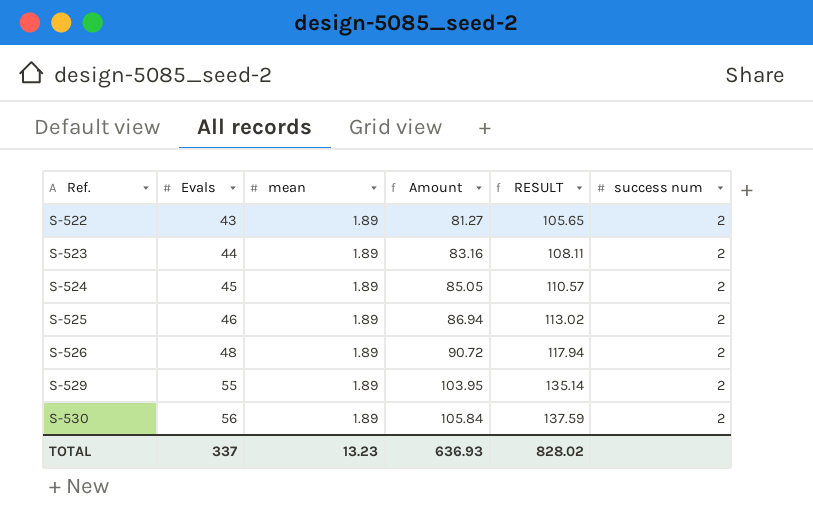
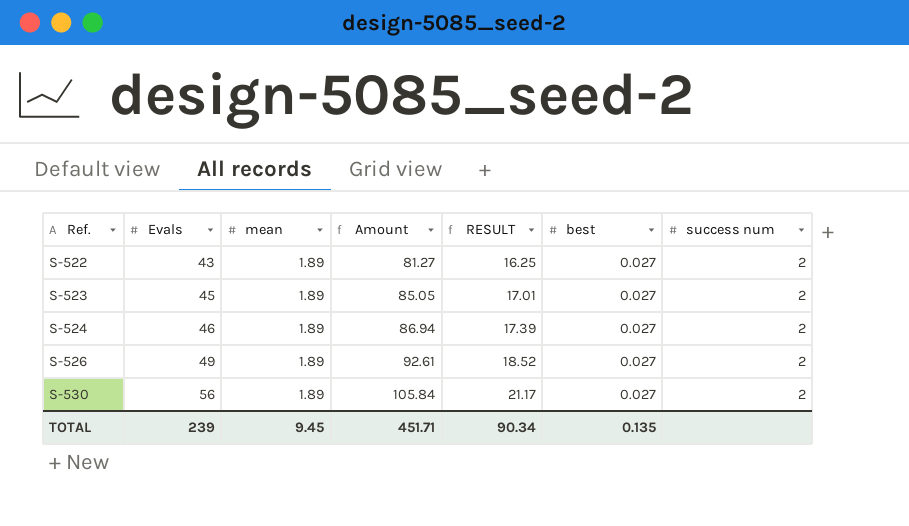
column RESULT | formula: [Amount] * 1.3 -> [Amount] * 0.2
column best | position: none -> 6
row S-525: 46 | 1.89 | 86.94 | 113.02 | 2 -> none
row S-529: 55 | 1.89 | 103.95 | 135.14 | 2 -> none
S-523 | Evals: 44 -> 45
S-523 | Amount: 83.16 -> 85.05
S-524 | Evals: 45 -> 46
S-524 | Amount: 85.05 -> 86.94
S-526 | Evals: 48 -> 49
S-526 | Amount: 90.72 -> 92.61
TOTAL | Evals: 337 -> 239
TOTAL | mean: 13.23 -> 9.45
TOTAL | Amount: 636.93 -> 451.71
TOTAL | RESULT: 828.02 -> 90.34

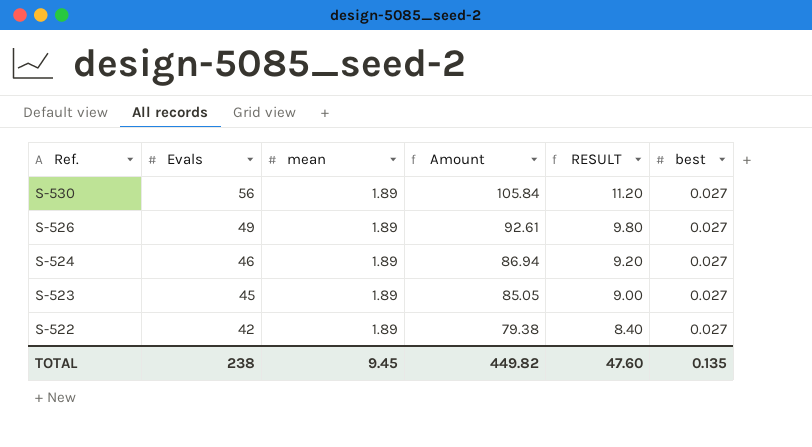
row order: Ref. ascending -> Ref. descending
column success num | position: 7 -> none
column RESULT | formula: [Amount] * 0.2 -> [Evals] * 0.2
S-522 | Evals: 43 -> 42
S-522 | Amount: 81.27 -> 79.38
TOTAL | Evals: 239 -> 238
TOTAL | Amount: 451.71 -> 449.82
TOTAL | RESULT: 90.34 -> 47.60

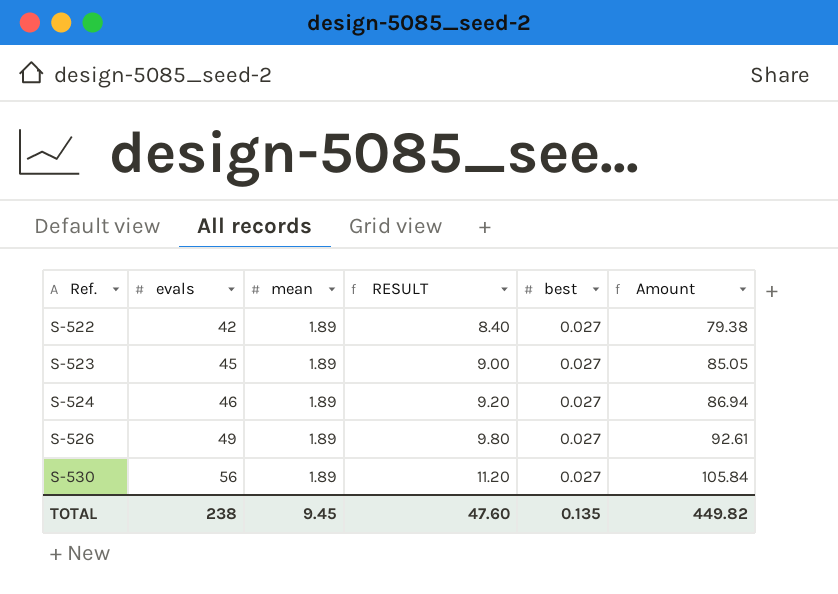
row order: Ref. descending -> Ref. ascending
column name: Evals -> evals
column Amount | position: 4 -> 6

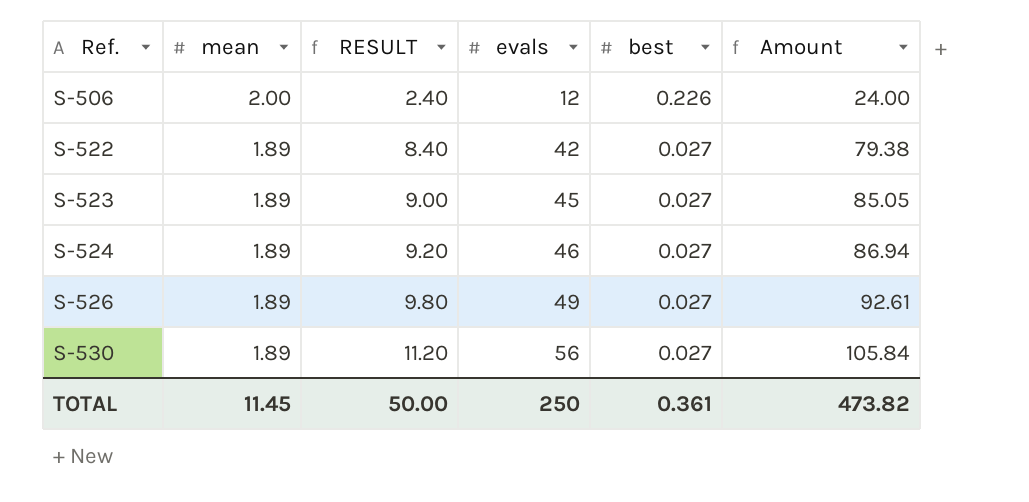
column evals | position: 2 -> 4
row S-506: none -> 2.00 | 2.40 | 12 | 0.226 | 24.00
TOTAL | mean: 9.45 -> 11.45
TOTAL | RESULT: 47.60 -> 50.00
TOTAL | evals: 238 -> 250
TOTAL | best: 0.135 -> 0.361
TOTAL | Amount: 449.82 -> 473.82

